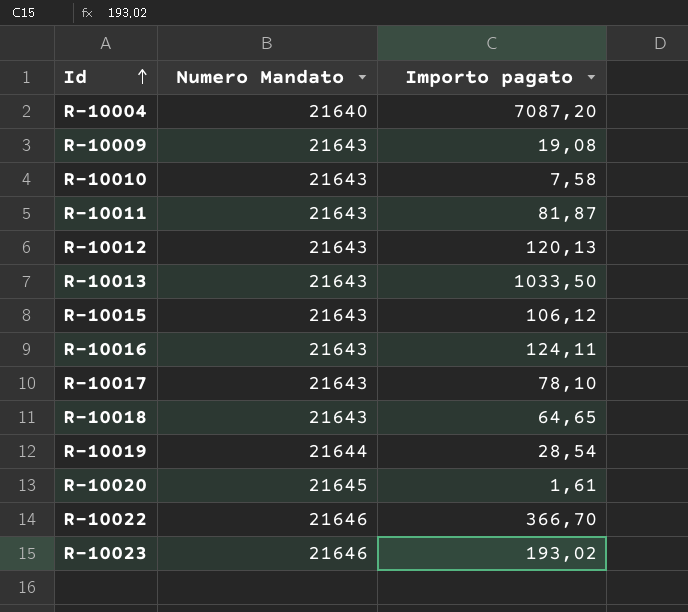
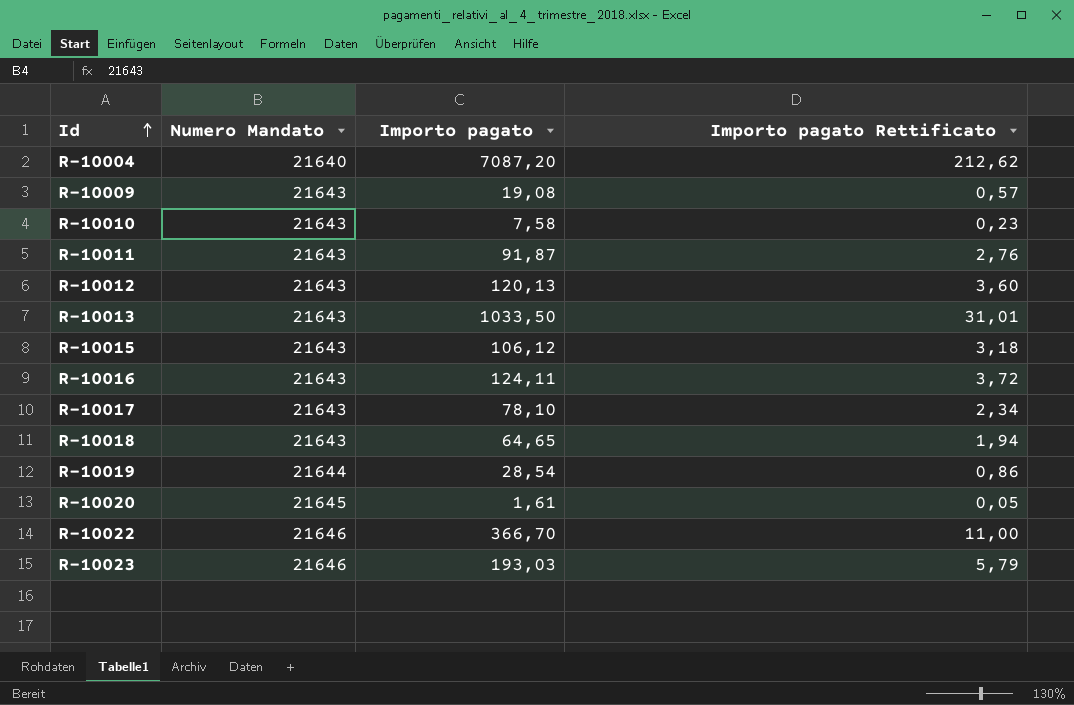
column Importo pagato Rettificato | formula: none -> [Importo pagato] * 0,03
R-10011 | Importo pagato: 81,87 -> 91,87
R-10023 | Importo pagato: 193,02 -> 193,03

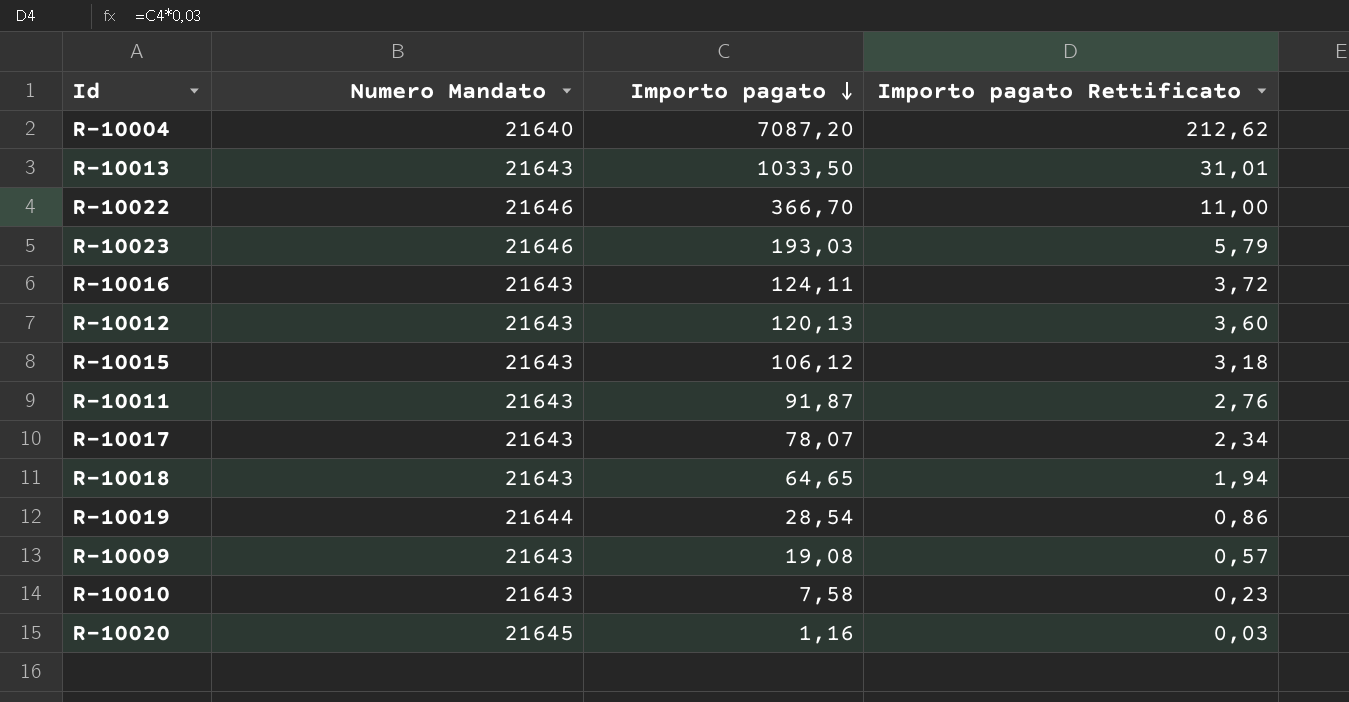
row order: Id ascending -> Importo pagato descending
R-10017 | Importo pagato: 78,10 -> 78,07
R-10020 | Importo pagato: 1,61 -> 1,16
R-10020 | Importo pagato Rettificato: 0,05 -> 0,03

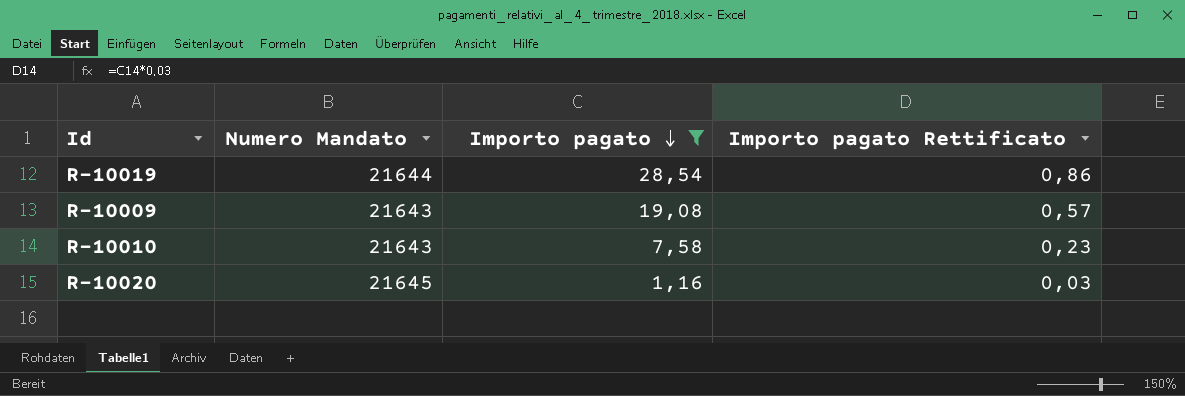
filter: none -> Importo pagato <= 28,54

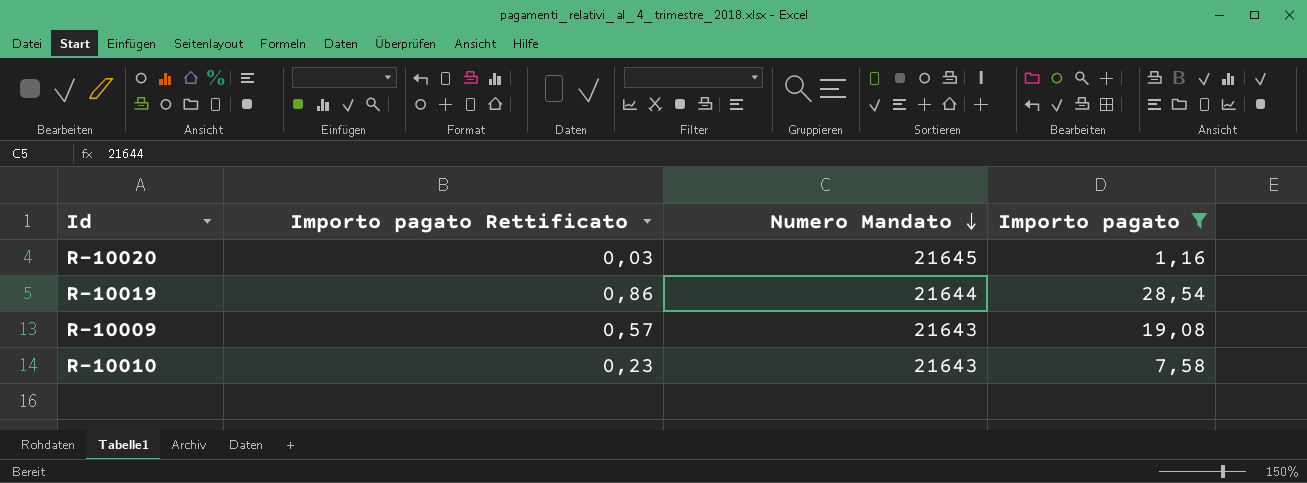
row order: Importo pagato descending -> Numero Mandato descending
column Importo pagato Rettificato | position: 4 -> 2

